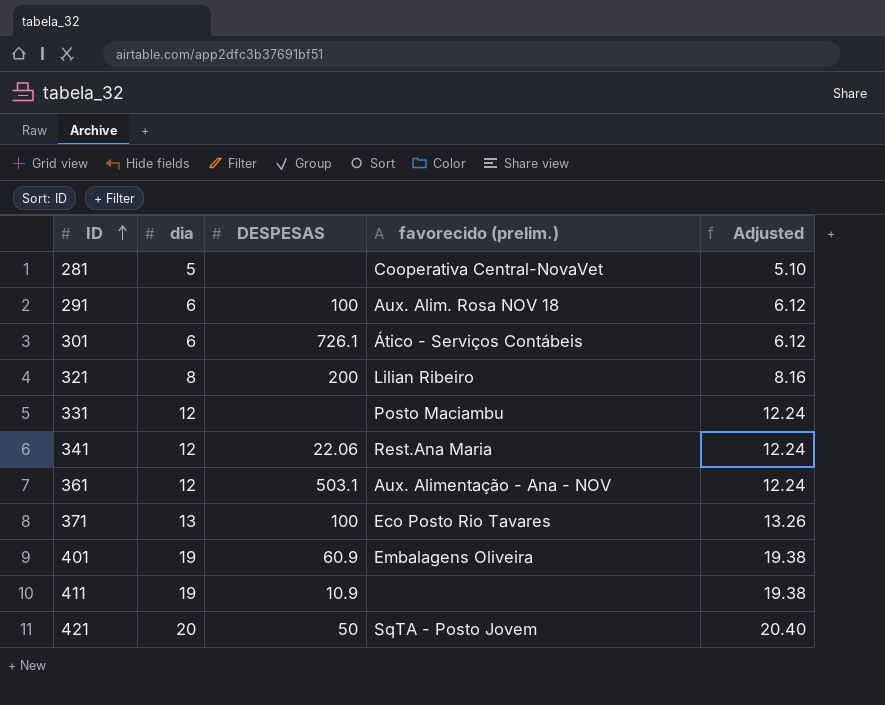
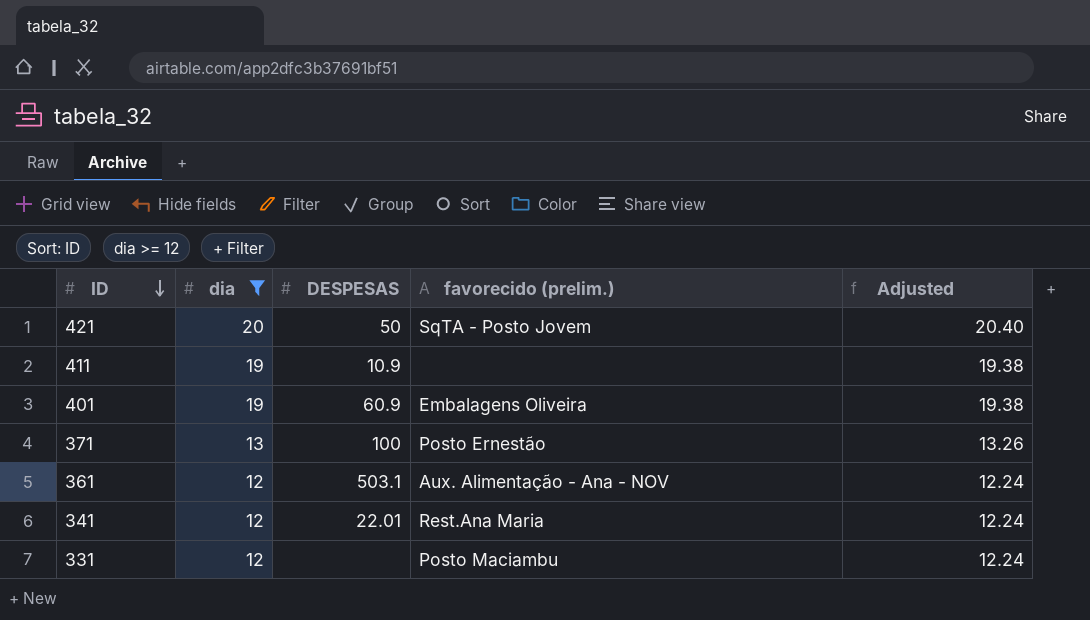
filter: none -> dia >= 12
row order: ID ascending -> ID descending
371 | favorecido (prelim.): Eco Posto Rio Tavares -> Posto Ernestão
341 | DESPESAS: 22.06 -> 22.01

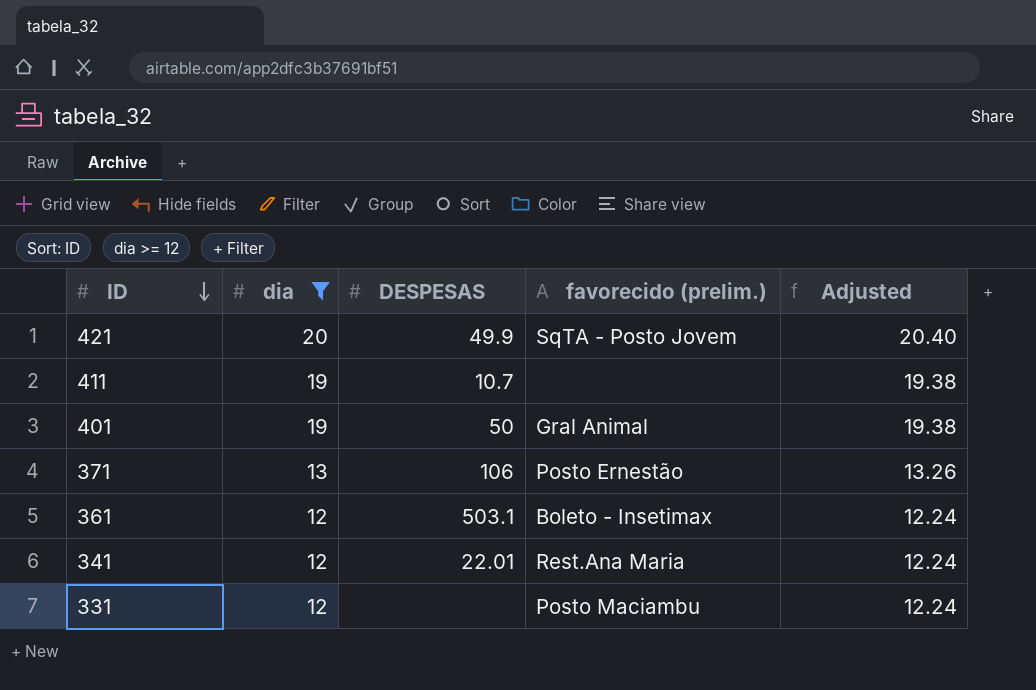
421 | DESPESAS: 50 -> 49.9
411 | DESPESAS: 10.9 -> 10.7
401 | DESPESAS: 60.9 -> 50
401 | favorecido (prelim.): Embalagens Oliveira -> Gral Animal
371 | DESPESAS: 100 -> 106
361 | favorecido (prelim.): Aux. Alimentação - Ana - NOV -> Boleto - Insetimax

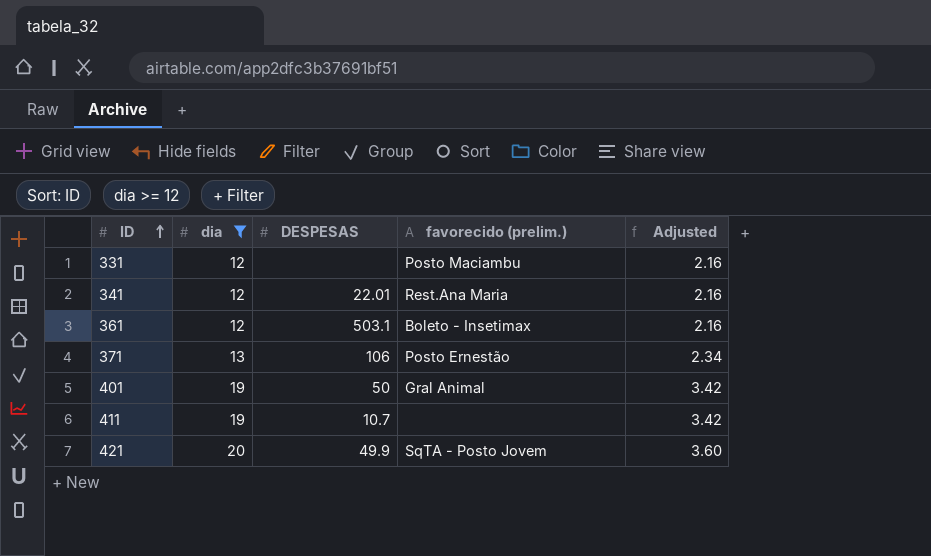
row order: ID descending -> ID ascending
column Adjusted | formula: [dia] * 1.02 -> [dia] * 0.18

